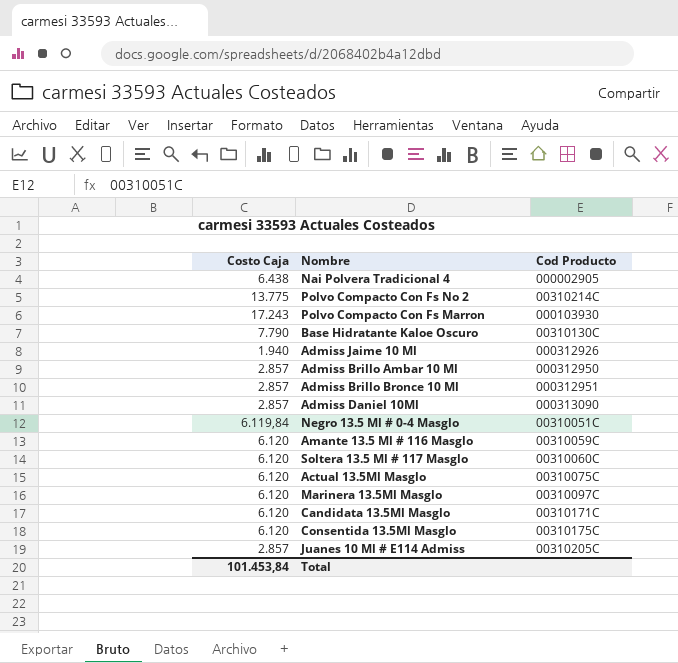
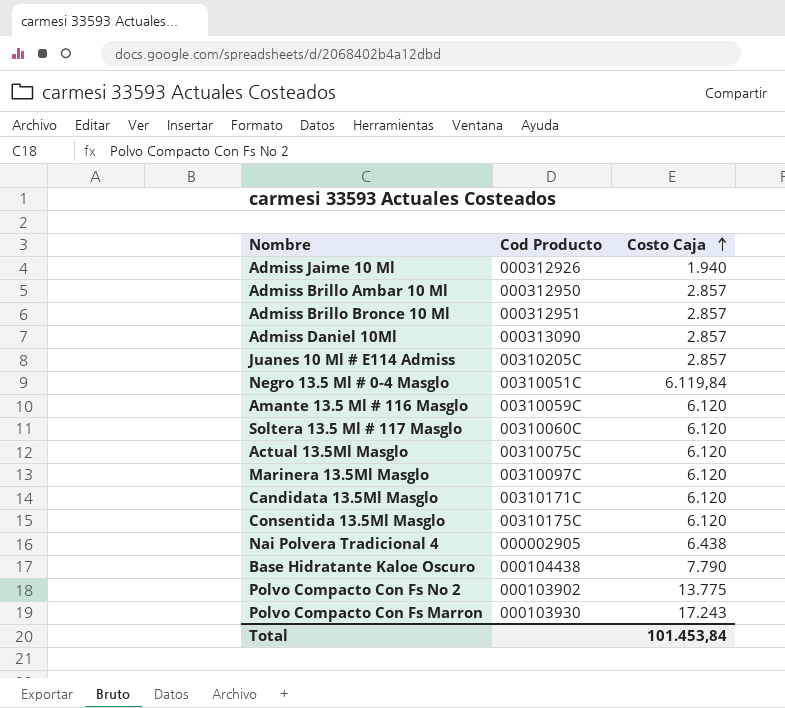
row order: none -> Costo Caja ascending
column Costo Caja | position: 1 -> 3
Base Hidratante Kaloe Oscuro | Cod Producto: 00310130C -> 000104438
Polvo Compacto Con Fs No 2 | Cod Producto: 00310214C -> 000103902

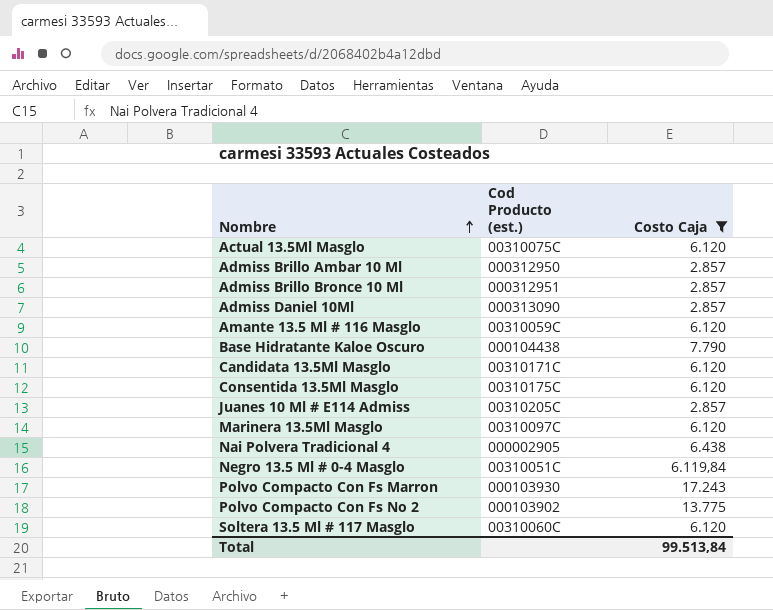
filter: none -> Costo Caja != 1.940
row order: Costo Caja ascending -> Nombre ascending
column name: Cod Producto -> Cod Producto (est.)
Total | Costo Caja: 101.453,84 -> 99.513,84

